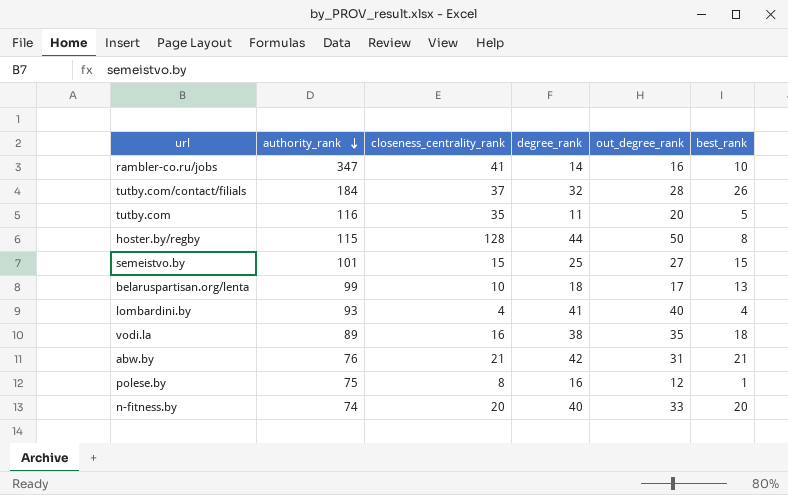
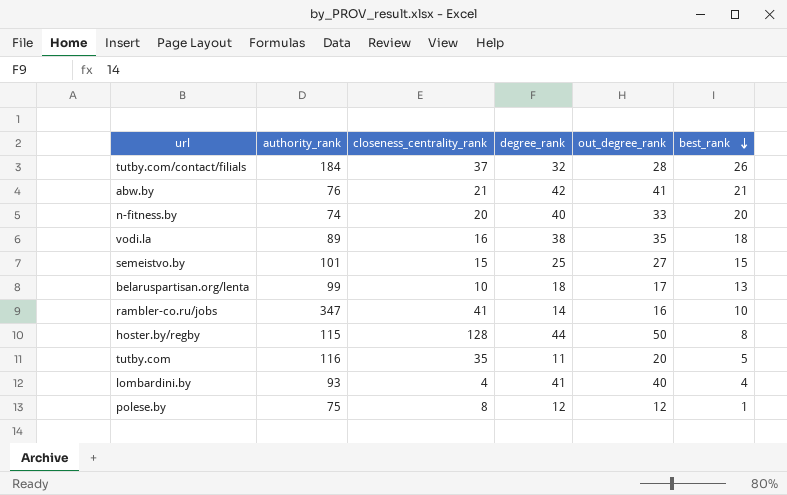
row order: authority_rank descending -> best_rank descending
abw.by | out_degree_rank: 31 -> 41
polese.by | degree_rank: 16 -> 12

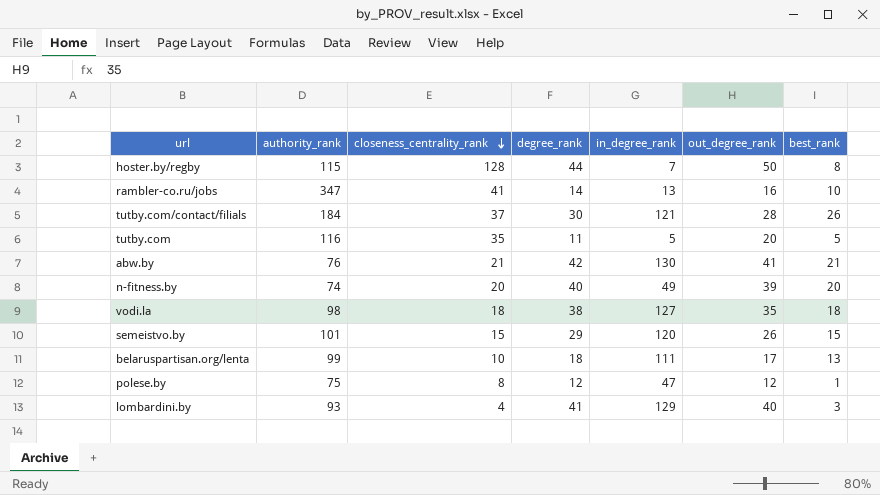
row order: best_rank descending -> closeness_centrality_rank descending
column in_degree_rank | position: none -> 5
tutby.com/contact/filials | degree_rank: 32 -> 30
n-fitness.by | out_degree_rank: 33 -> 39
vodi.la | authority_rank: 89 -> 98
vodi.la | closeness_centrality_rank: 16 -> 18
semeistvo.by | degree_rank: 25 -> 29
semeistvo.by | out_degree_rank: 27 -> 26
lombardini.by | best_rank: 4 -> 3

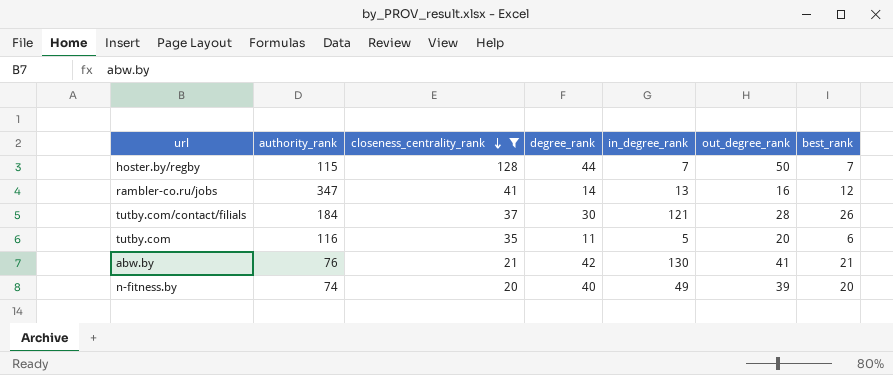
filter: none -> closeness_centrality_rank >= 20
hoster.by/regby | best_rank: 8 -> 7
rambler-co.ru/jobs | best_rank: 10 -> 12
tutby.com | best_rank: 5 -> 6

